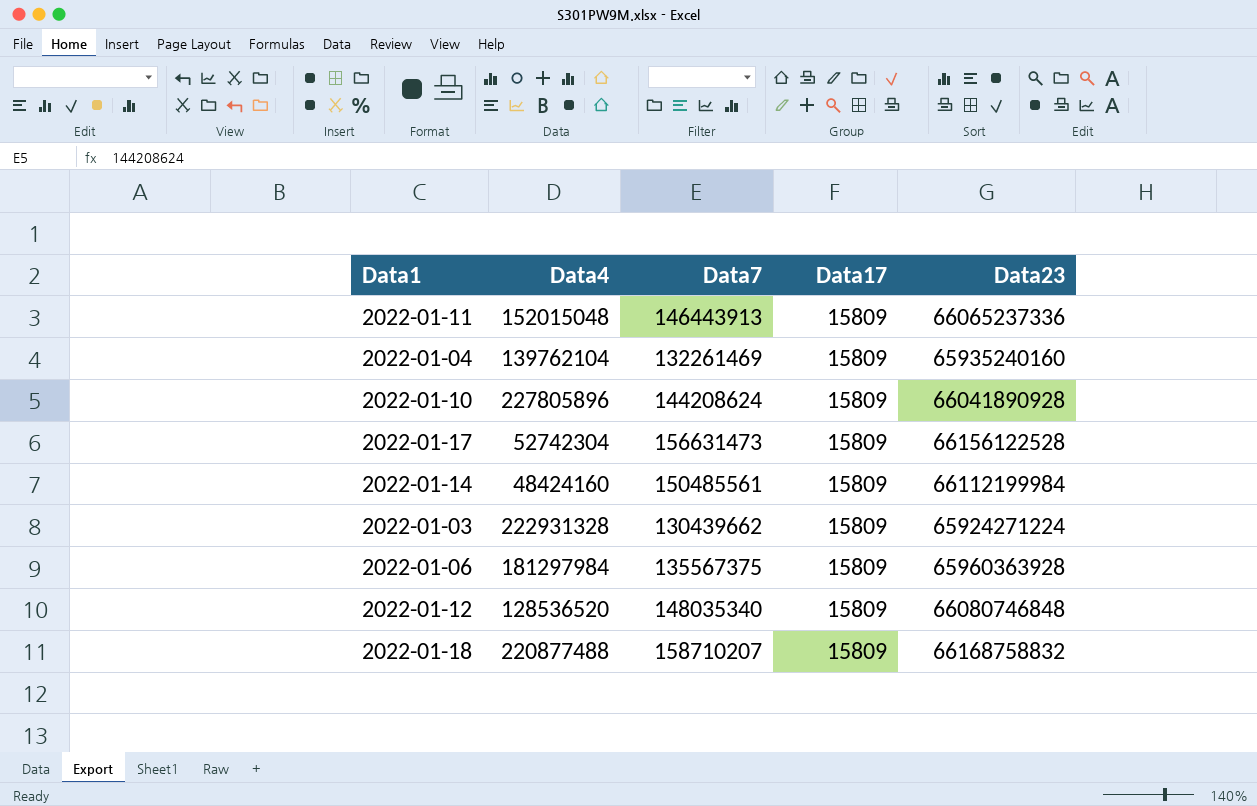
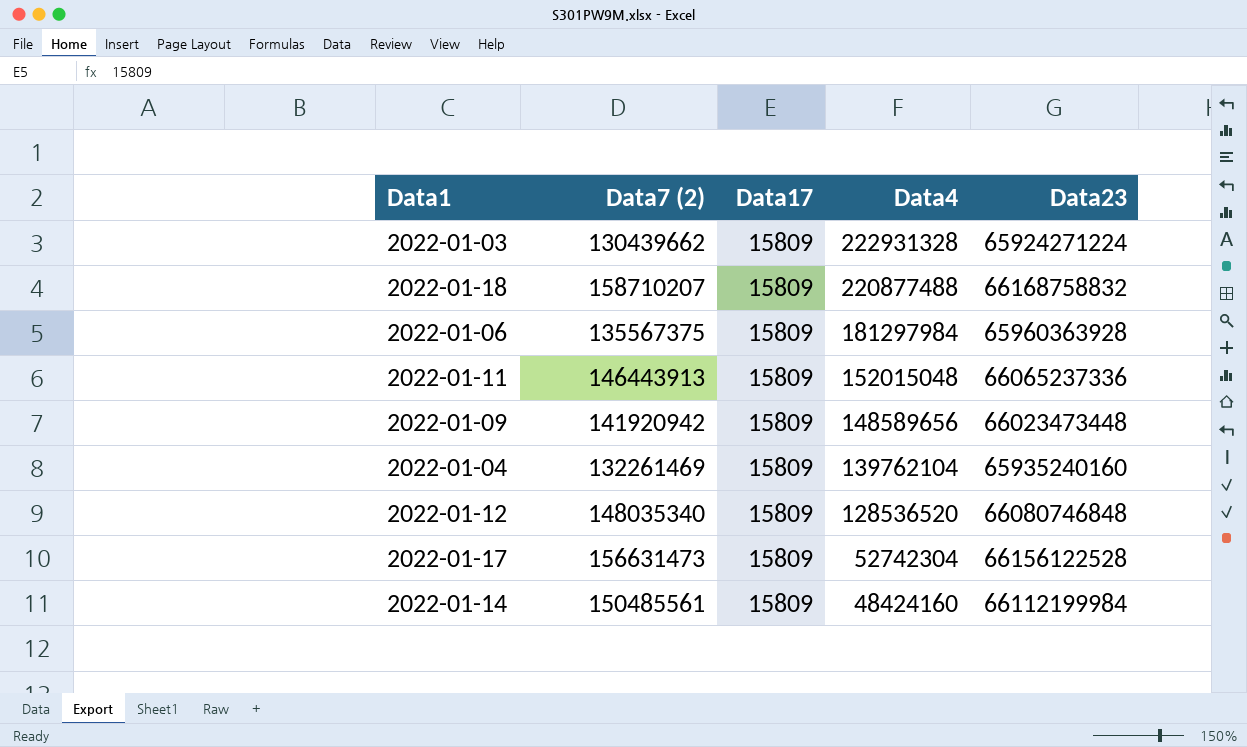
row order: none -> Data4 descending
column name: Data7 -> Data7 (2)
column Data4 | position: 2 -> 4
row 2022-01-10: 227805896 | 144208624 | 15809 | 66041890928 -> none
row 2022-01-09: none -> 141920942 | 15809 | 148589656 | 66023473448

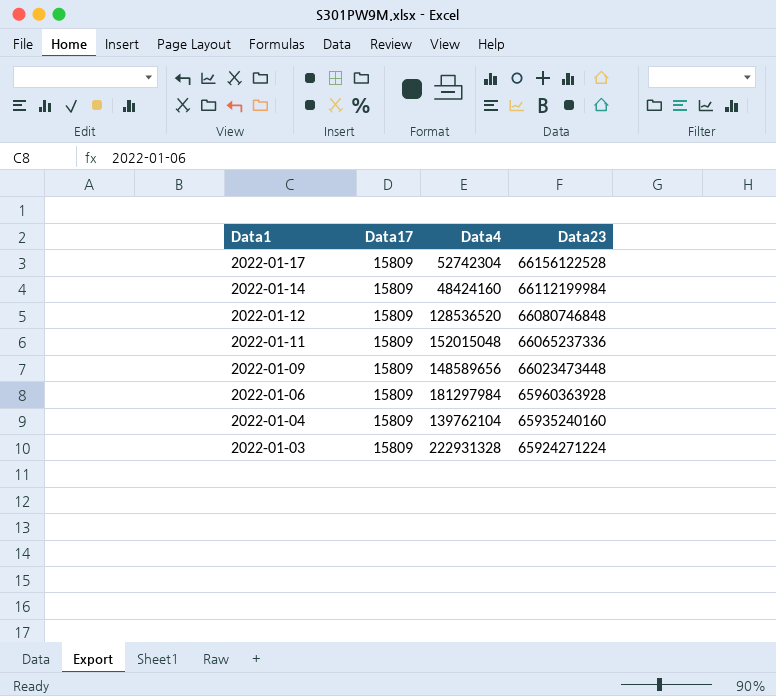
row order: Data4 descending -> Data1 descending
column Data7 (2) | position: 2 -> none
row 2022-01-18: 158710207 | 15809 | 220877488 | 66168758832 -> none

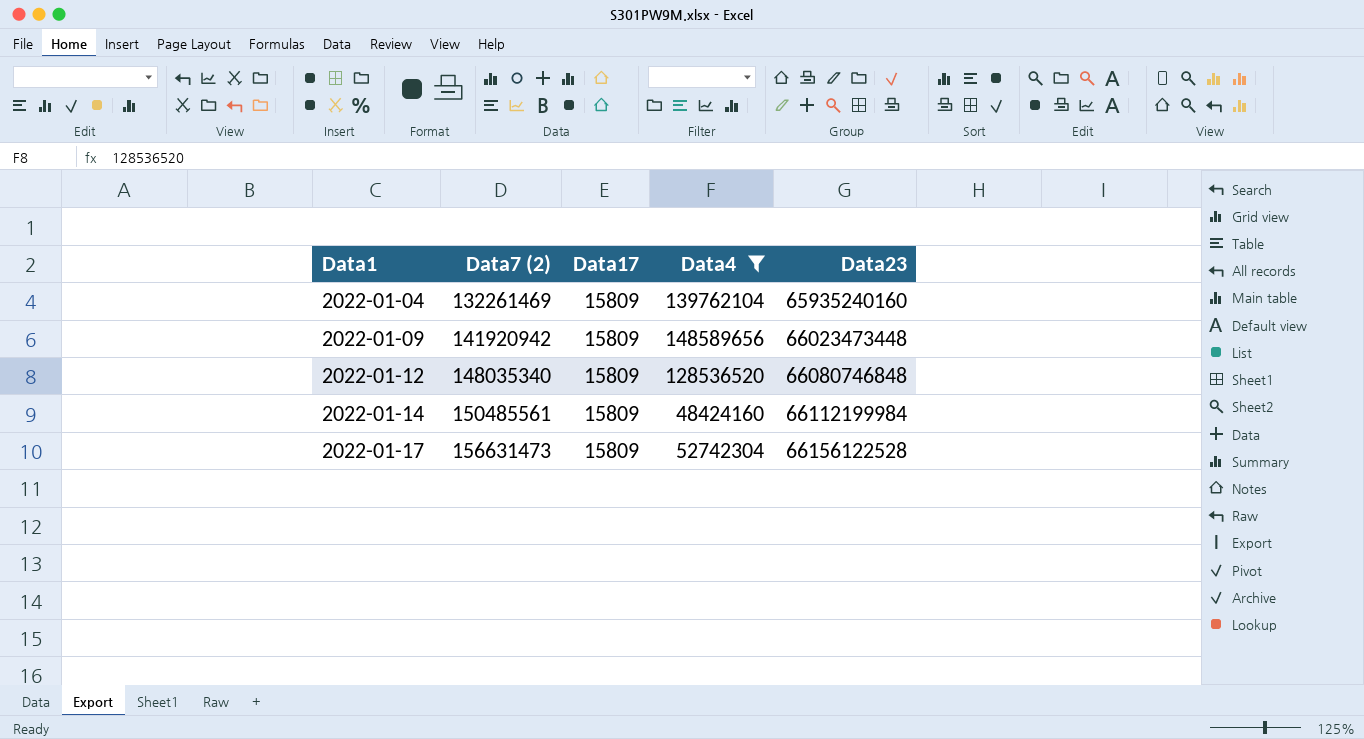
filter: none -> Data4 <= 148589656
row order: Data1 descending -> Data1 ascending
column Data7 (2) | position: none -> 2

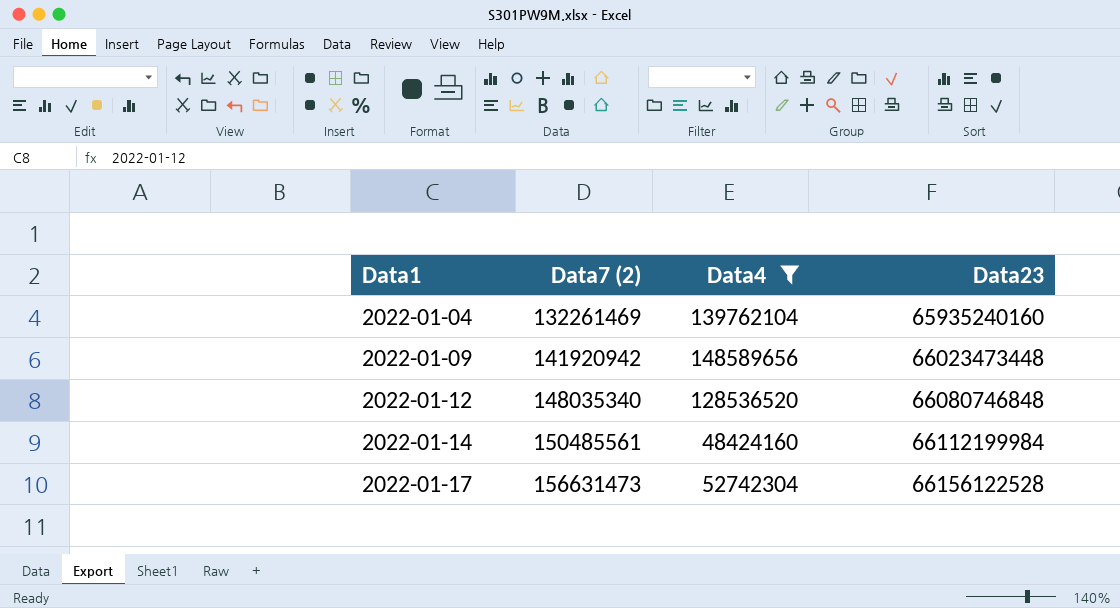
column Data17 | position: 3 -> none

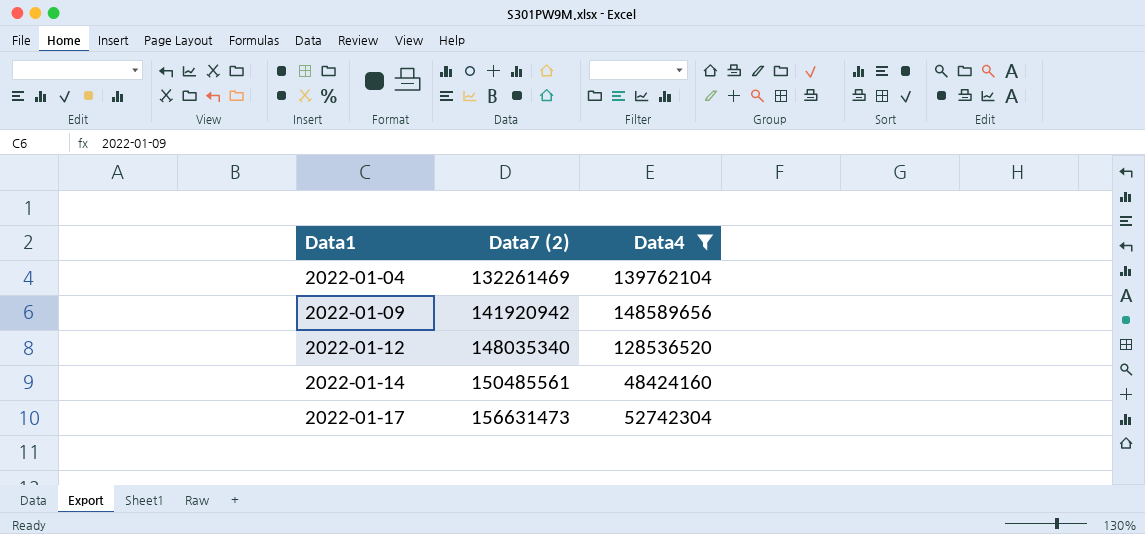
column Data23 | position: 4 -> none

